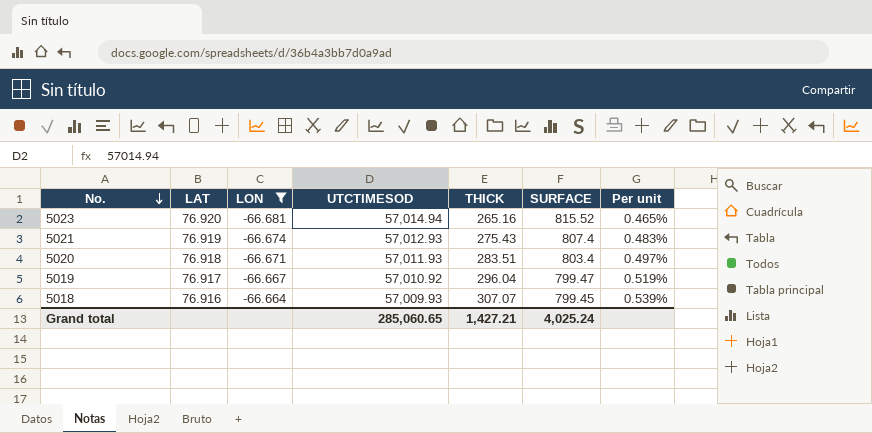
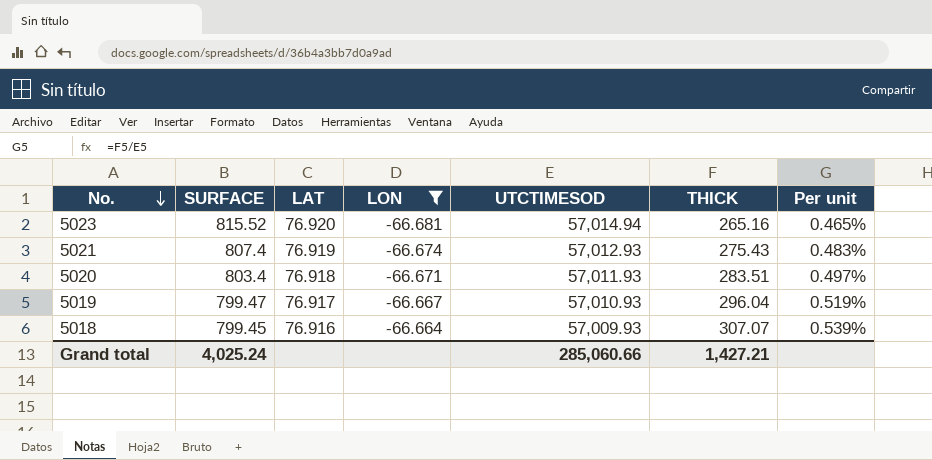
column SURFACE | position: 6 -> 2
5019 | UTCTIMESOD: 57,010.92 -> 57,010.93
Grand total | UTCTIMESOD: 285,060.65 -> 285,060.66

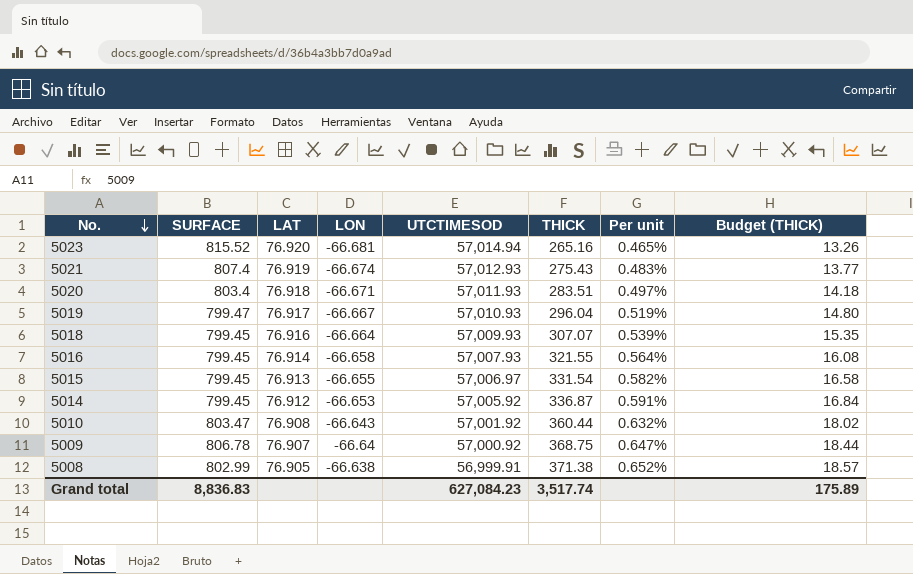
filter: LON <= -66.664 -> none
column Budget (THICK) | formula: none -> [THICK] * 0.05
Grand total | SURFACE: 4,025.24 -> 8,836.83
Grand total | UTCTIMESOD: 285,060.66 -> 627,084.23
Grand total | THICK: 1,427.21 -> 3,517.74

